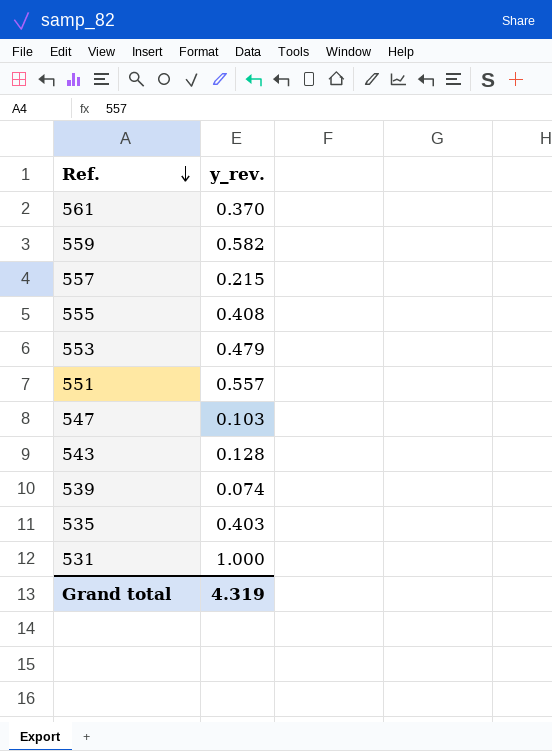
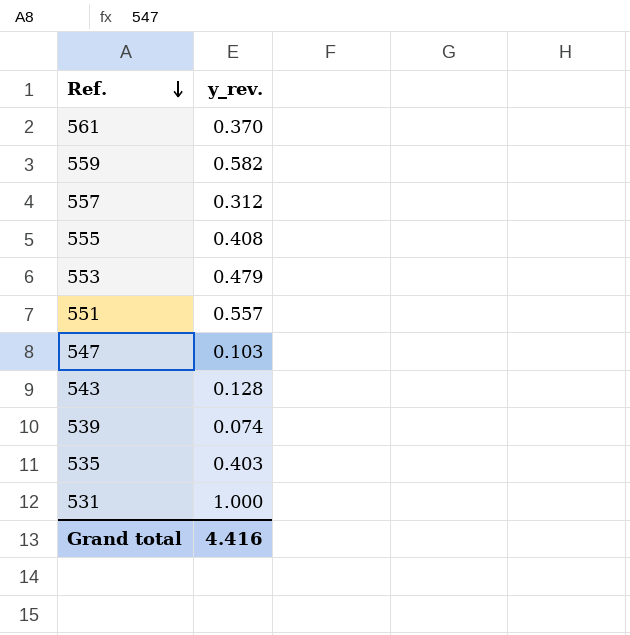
557 | y_rev.: 0.215 -> 0.312
Grand total | y_rev.: 4.319 -> 4.416

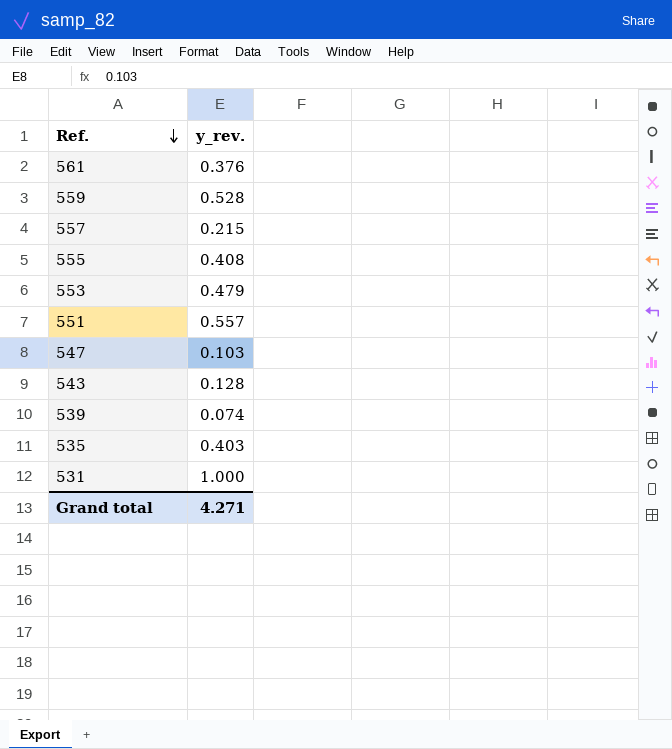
561 | y_rev.: 0.370 -> 0.376
559 | y_rev.: 0.582 -> 0.528
557 | y_rev.: 0.312 -> 0.215
Grand total | y_rev.: 4.416 -> 4.271

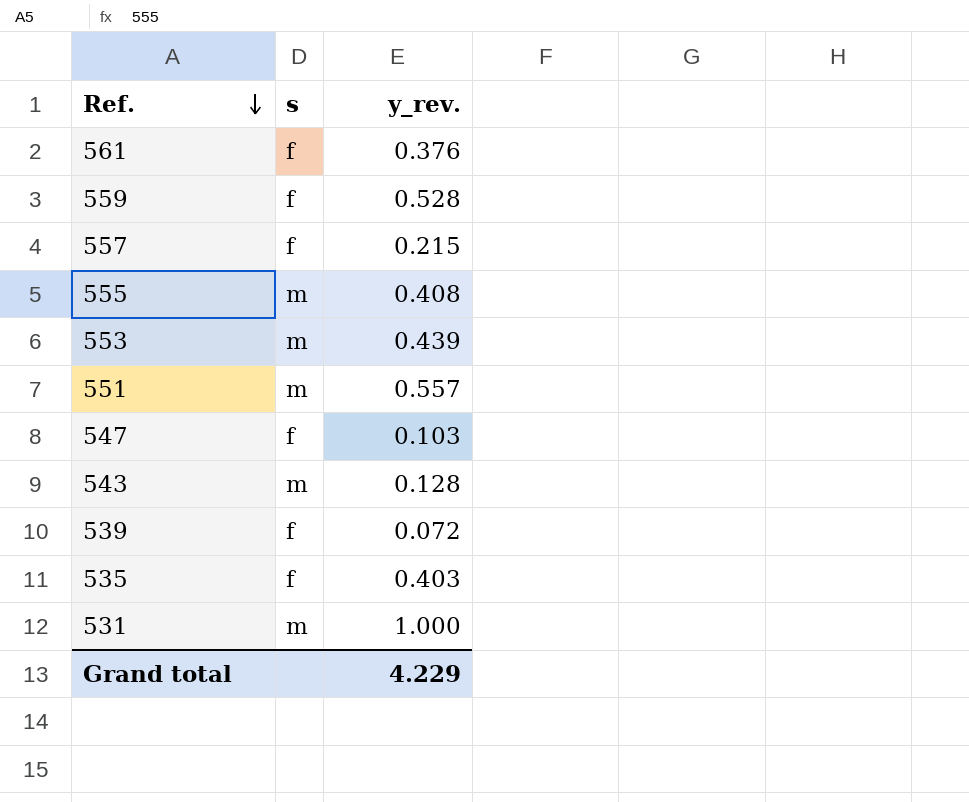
column s | position: none -> 2
553 | y_rev.: 0.479 -> 0.439
539 | y_rev.: 0.074 -> 0.072
Grand total | y_rev.: 4.271 -> 4.229

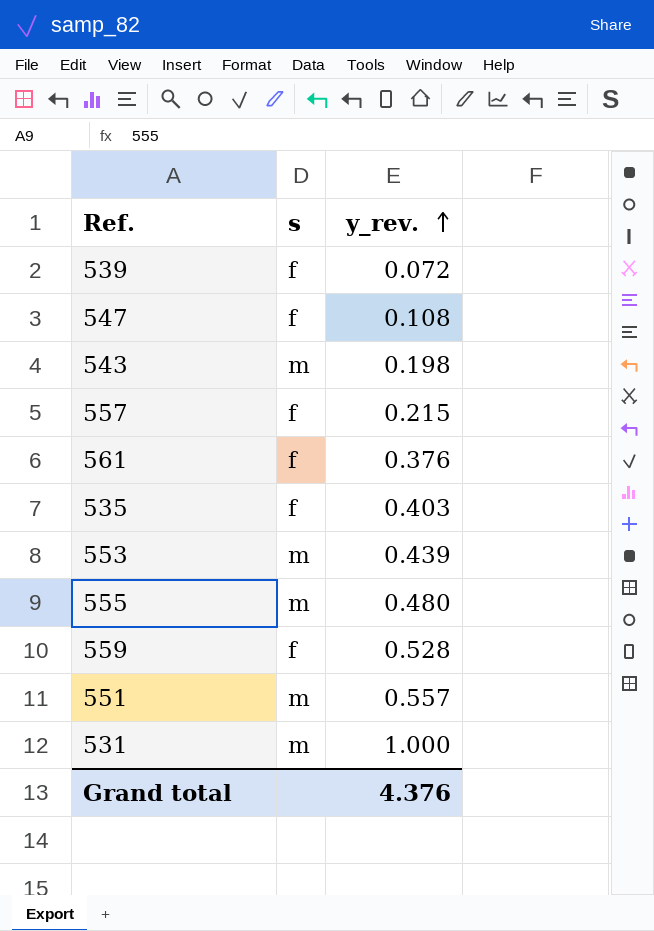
row order: Ref. descending -> y_rev. ascending
547 | y_rev.: 0.103 -> 0.108
543 | y_rev.: 0.128 -> 0.198
555 | y_rev.: 0.408 -> 0.480
Grand total | y_rev.: 4.229 -> 4.376

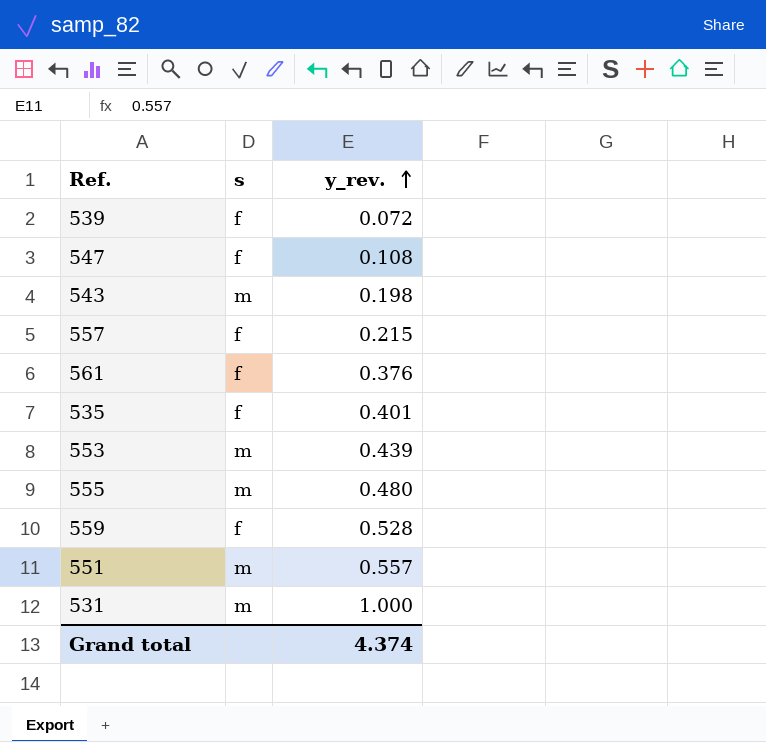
535 | y_rev.: 0.403 -> 0.401
Grand total | y_rev.: 4.376 -> 4.374

